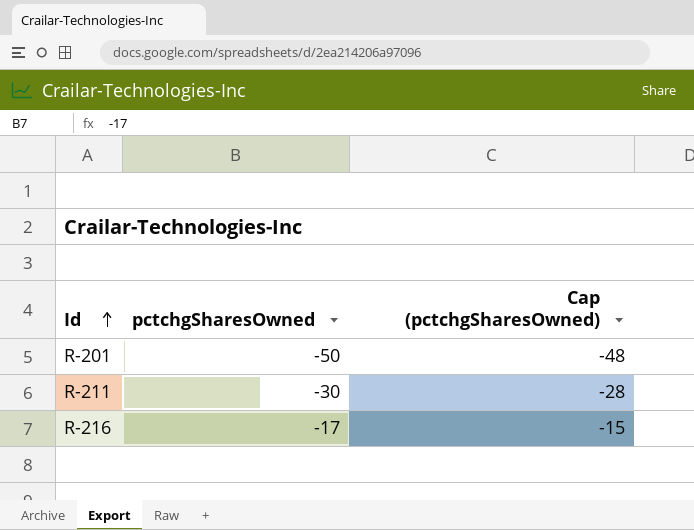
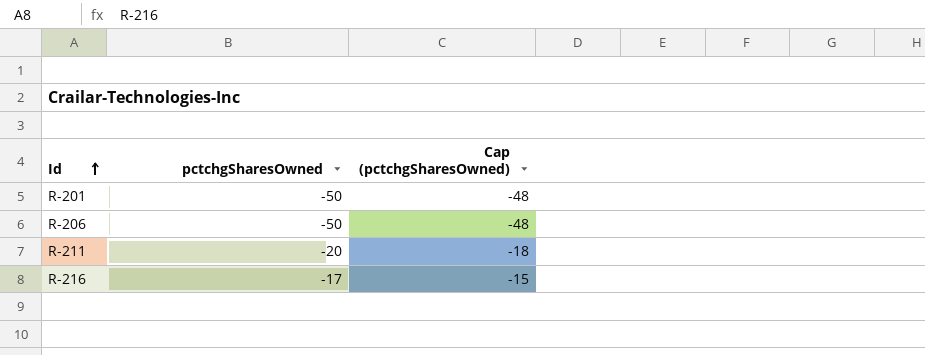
row R-206: none -> -50 | -48
R-211 | pctchgSharesOwned: -30 -> -20
R-211 | Cap (pctchgSharesOwned): -28 -> -18

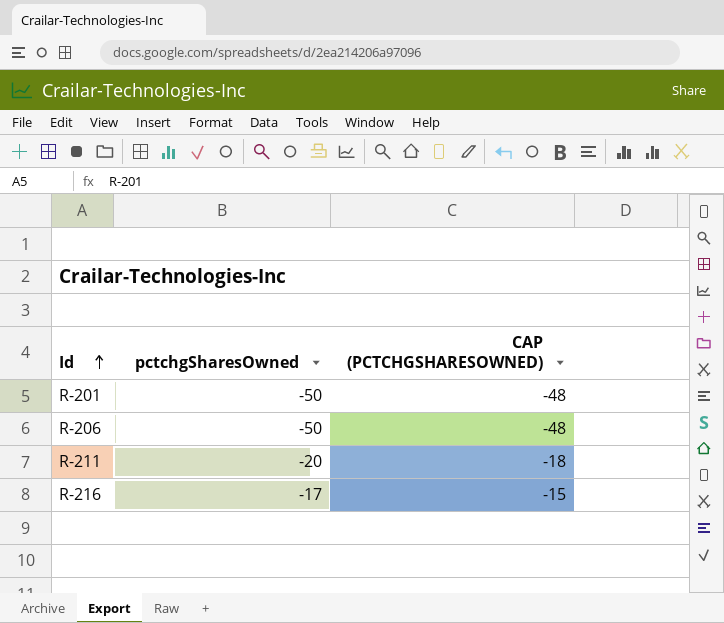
column name: Cap (pctchgSharesOwned) -> CAP (PCTCHGSHARESOWNED)

